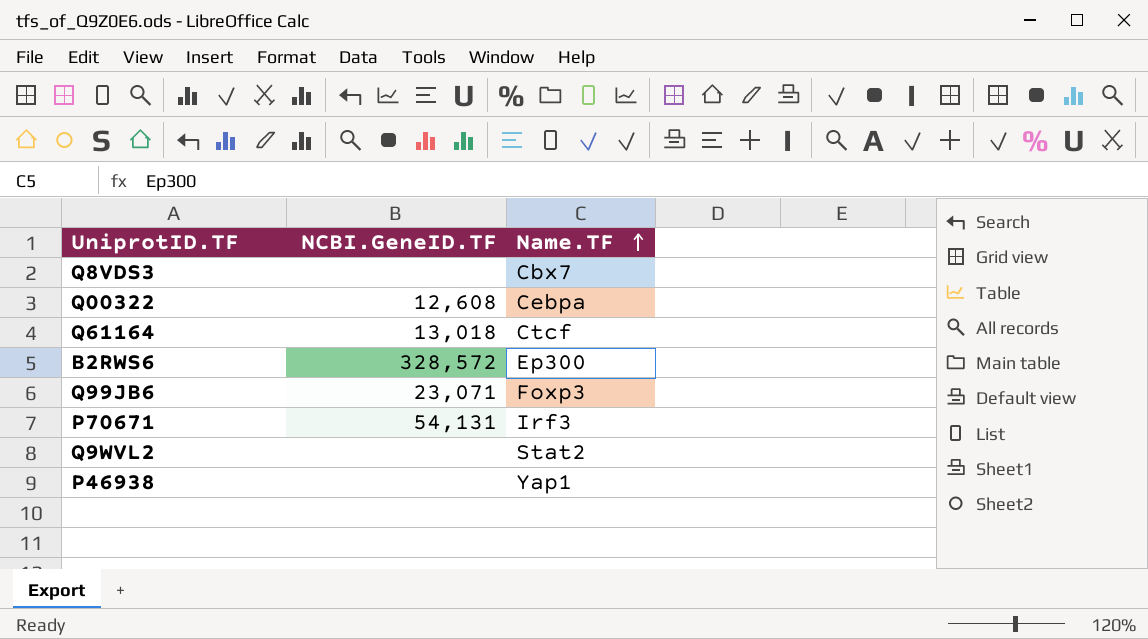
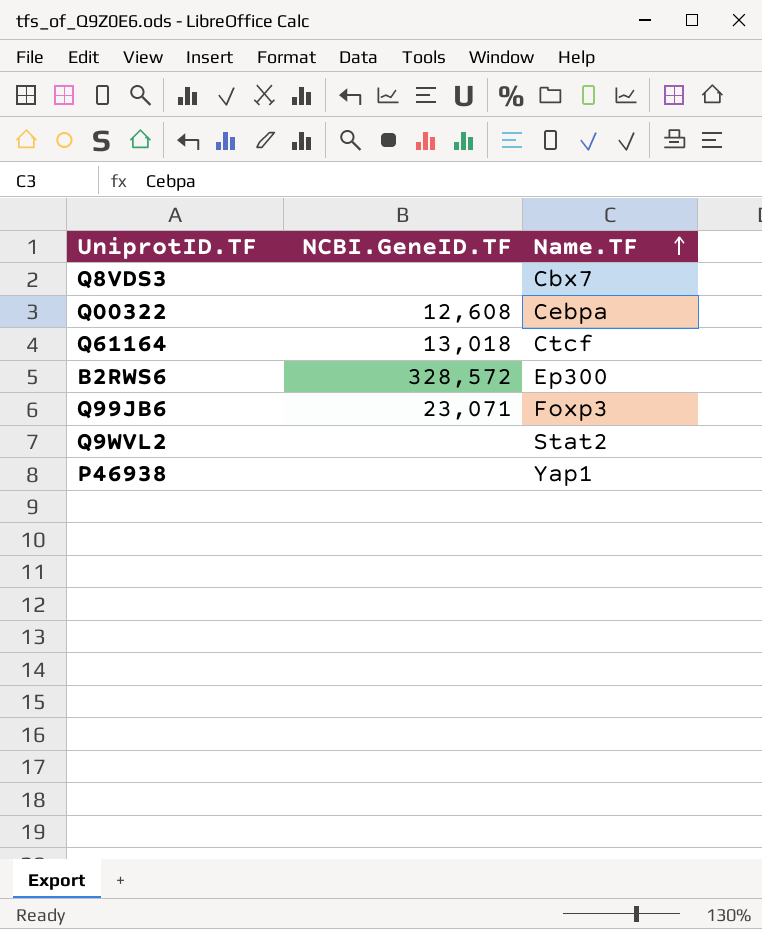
row P70671: 54,131 | Irf3 -> none

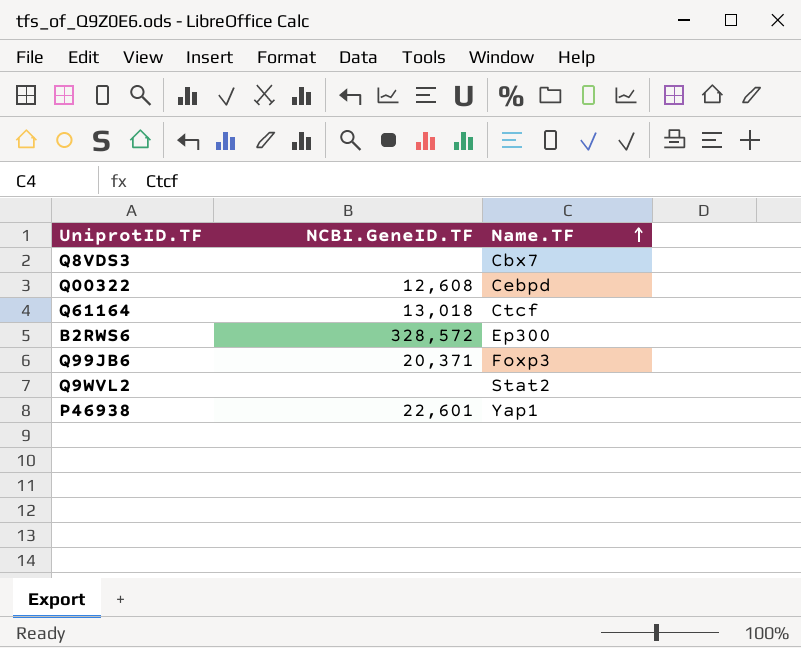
Q00322 | Name.TF: Cebpa -> Cebpd
Q99JB6 | NCBI.GeneID.TF: 23,071 -> 20,371
P46938 | NCBI.GeneID.TF: none -> 22,601

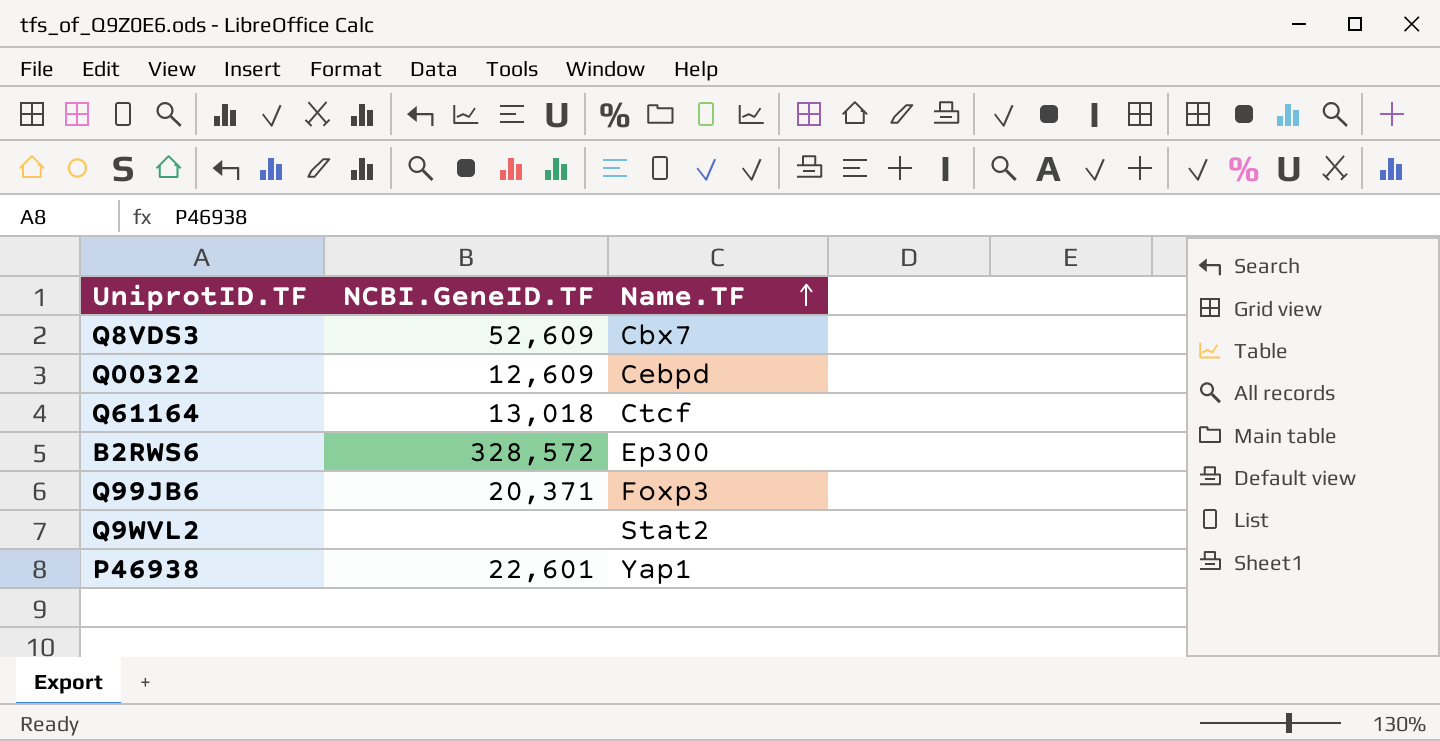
Q8VDS3 | NCBI.GeneID.TF: none -> 52,609
Q00322 | NCBI.GeneID.TF: 12,608 -> 12,609

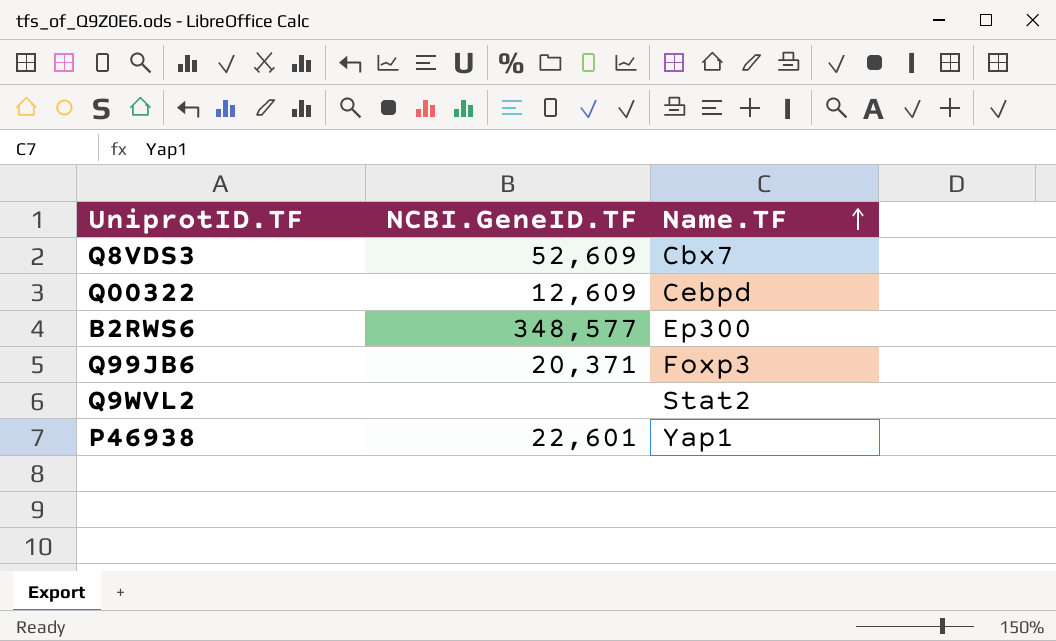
row Q61164: 13,018 | Ctcf -> none
B2RWS6 | NCBI.GeneID.TF: 328,572 -> 348,577

